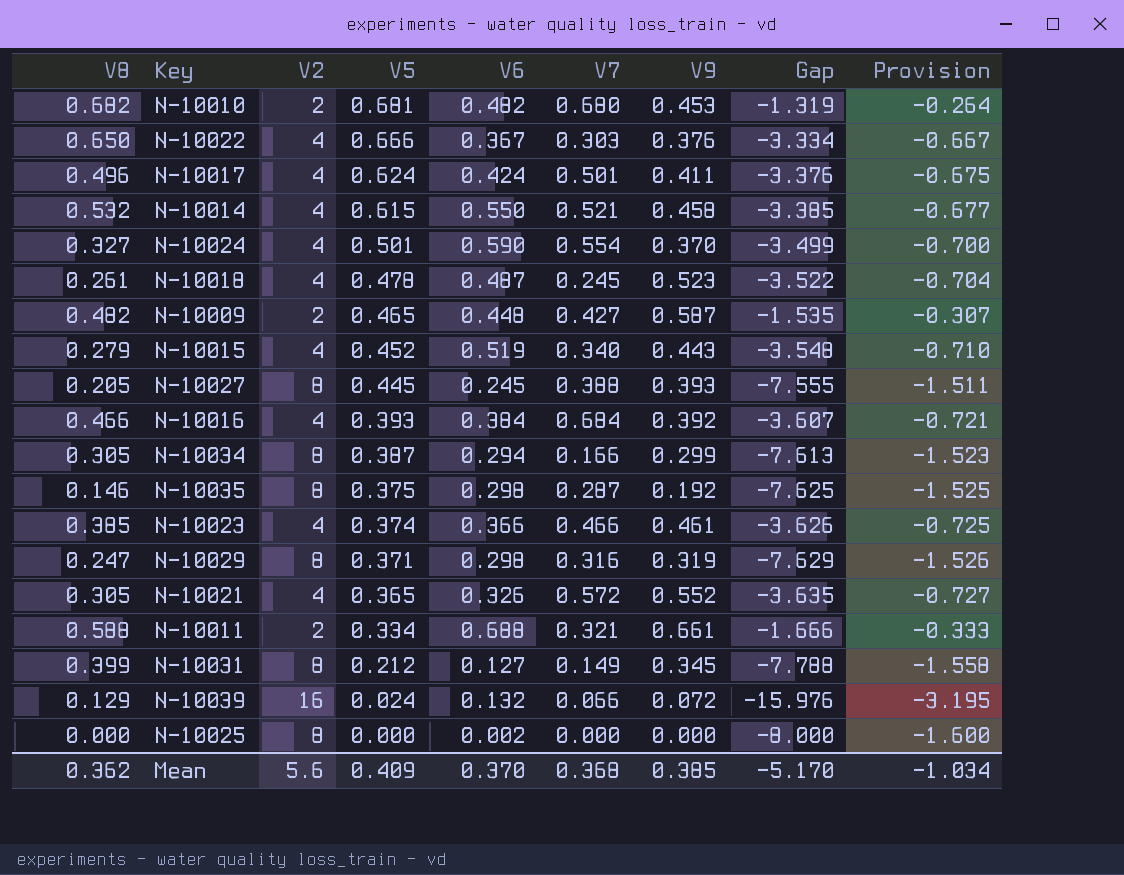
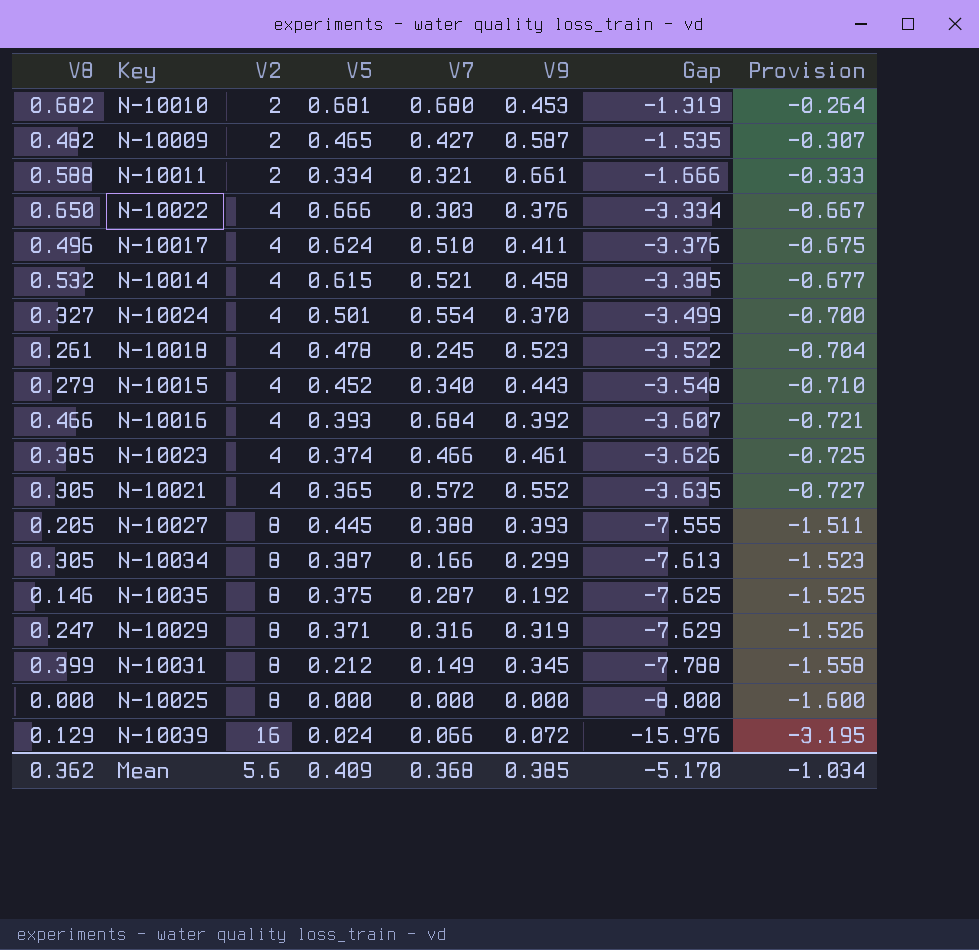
row order: V5 descending -> V2 ascending
column V6 | position: 5 -> none
N-10017 | V7: 0.501 -> 0.510

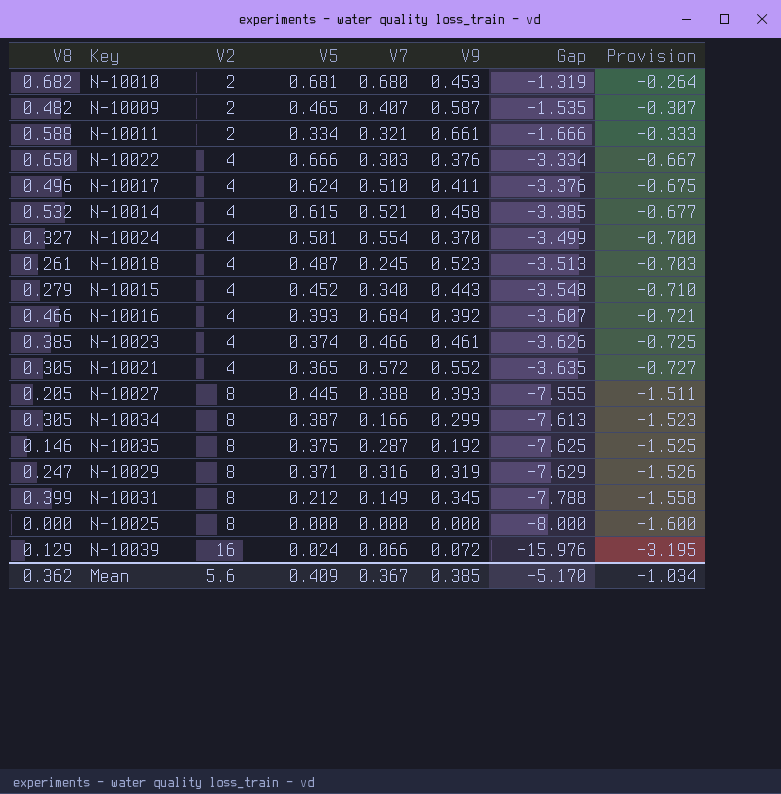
N-10009 | V7: 0.427 -> 0.407
N-10018 | V5: 0.478 -> 0.487
N-10018 | Gap: -3.522 -> -3.513
N-10018 | Provision: -0.704 -> -0.703
Mean | V7: 0.368 -> 0.367

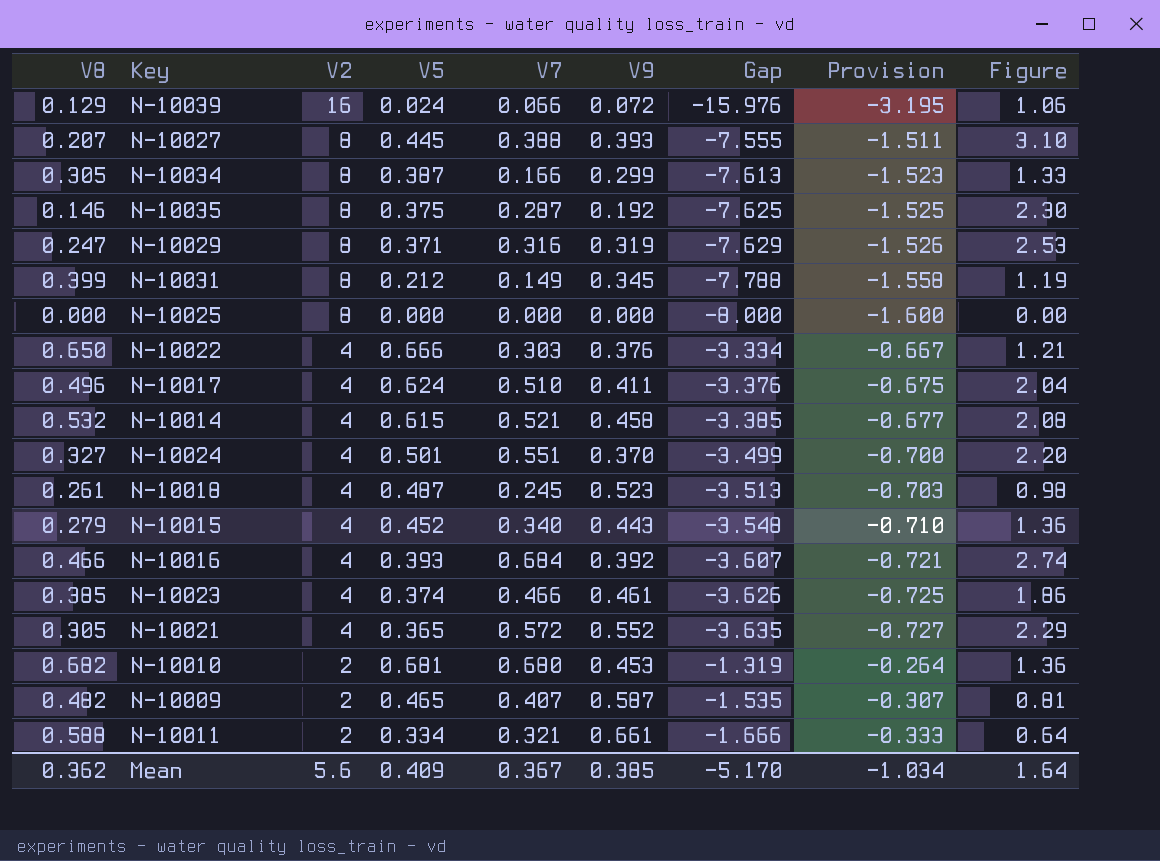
row order: V2 ascending -> V2 descending
column Figure | formula: none -> [V2] * [V7]
N-10027 | V8: 0.205 -> 0.207
N-10024 | V7: 0.554 -> 0.551

